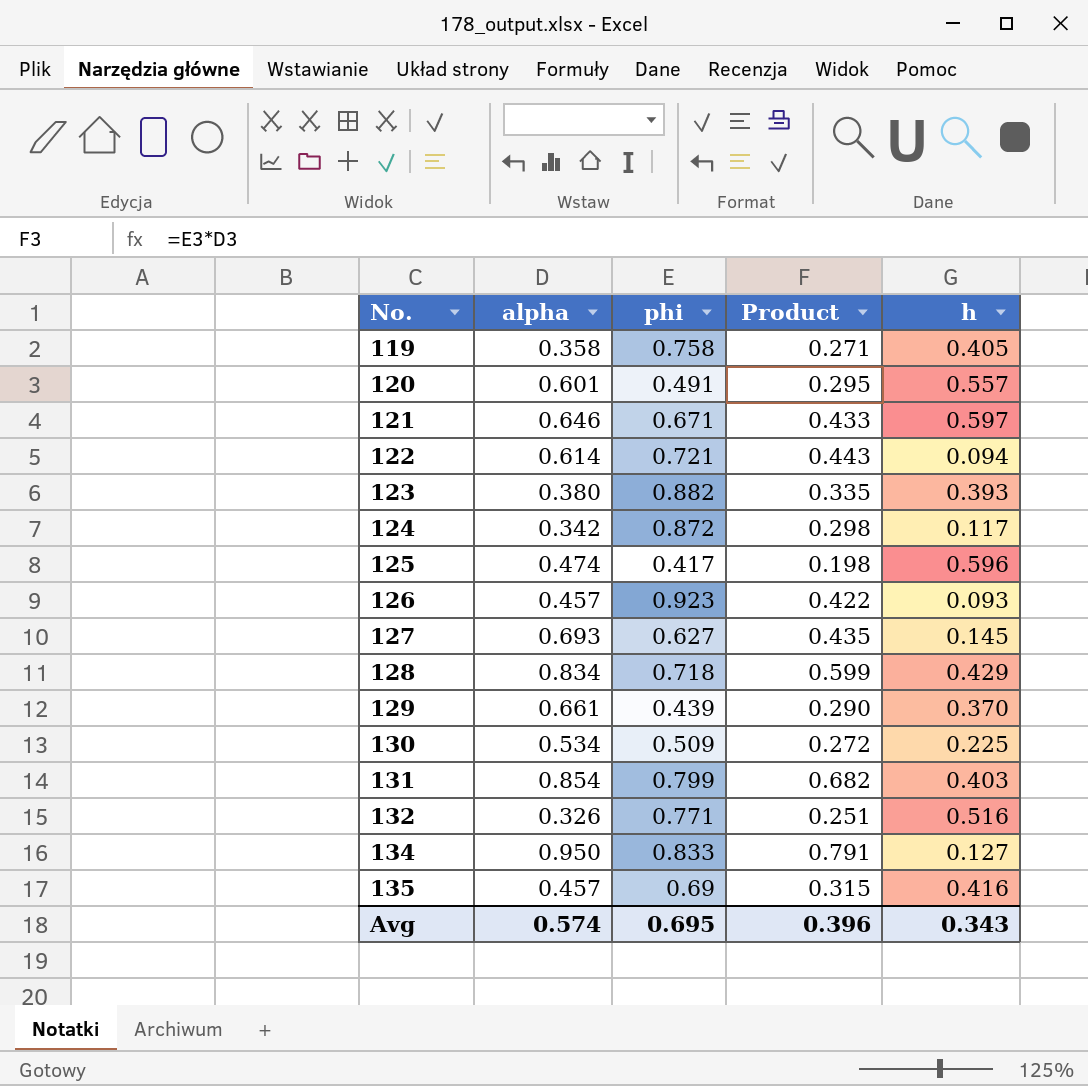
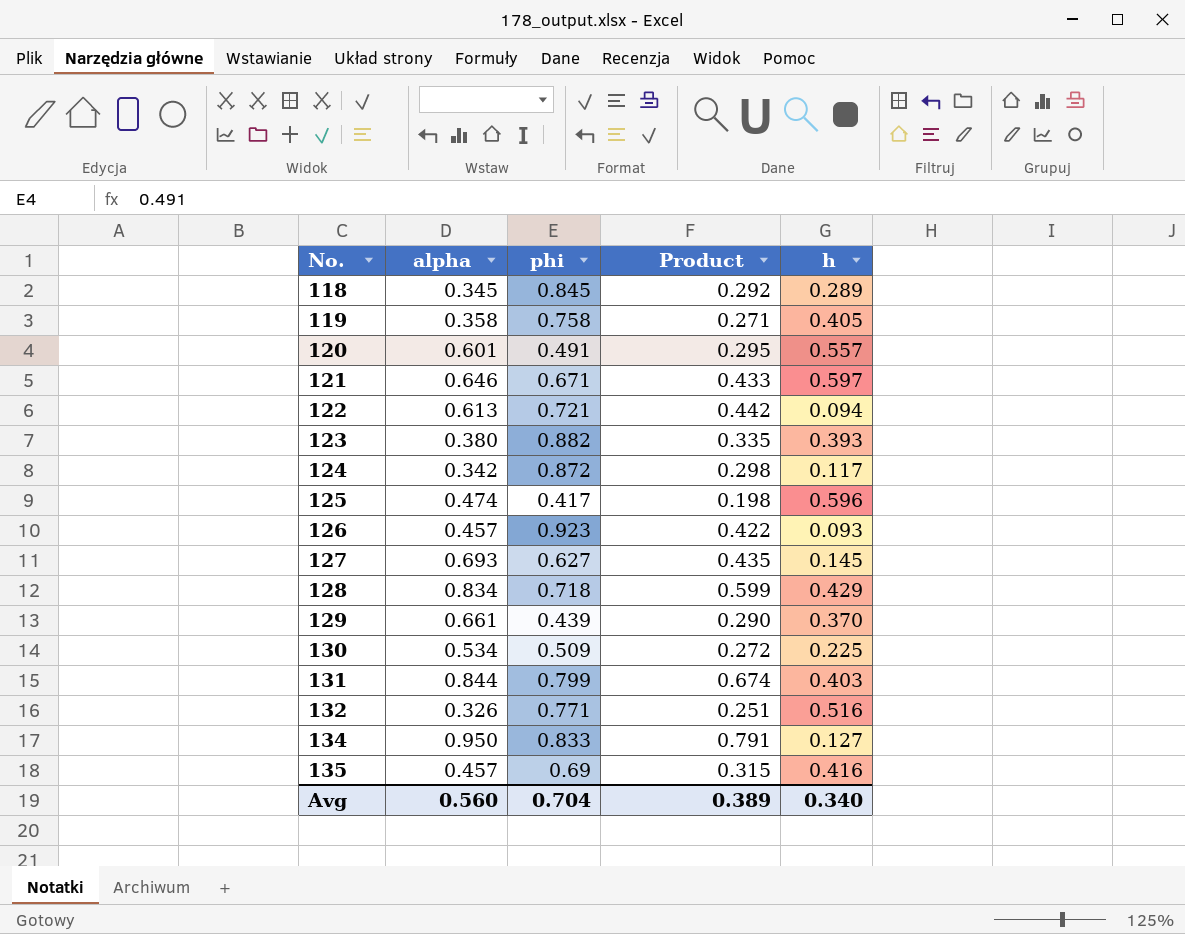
row 118: none -> 0.345 | 0.845 | 0.292 | 0.289
122 | alpha: 0.614 -> 0.613
122 | Product: 0.443 -> 0.442
131 | alpha: 0.854 -> 0.844
131 | Product: 0.682 -> 0.674
Avg | alpha: 0.574 -> 0.560
Avg | phi: 0.695 -> 0.704
Avg | Product: 0.396 -> 0.389
Avg | h: 0.343 -> 0.340

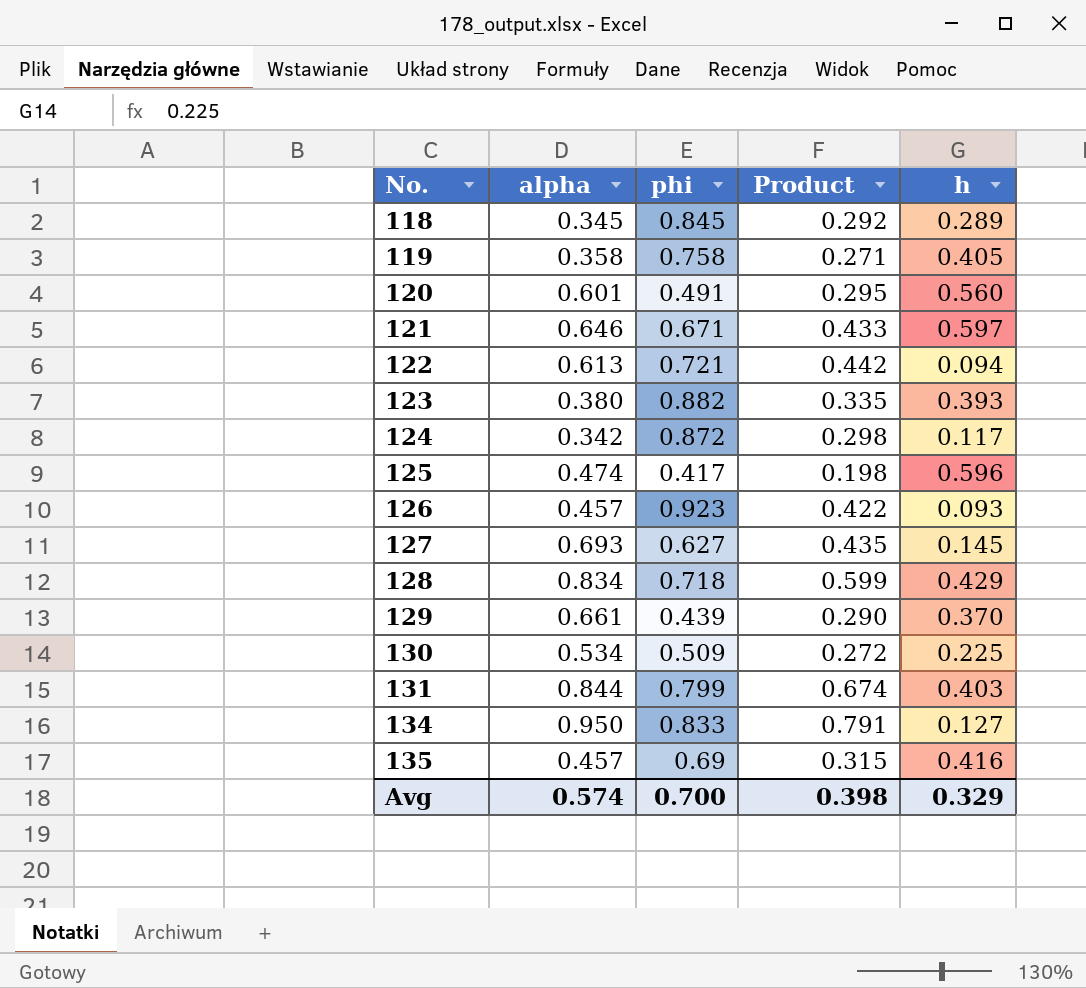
row 132: 0.326 | 0.771 | 0.251 | 0.516 -> none
120 | h: 0.557 -> 0.560
Avg | alpha: 0.560 -> 0.574
Avg | phi: 0.704 -> 0.700
Avg | Product: 0.389 -> 0.398
Avg | h: 0.340 -> 0.329

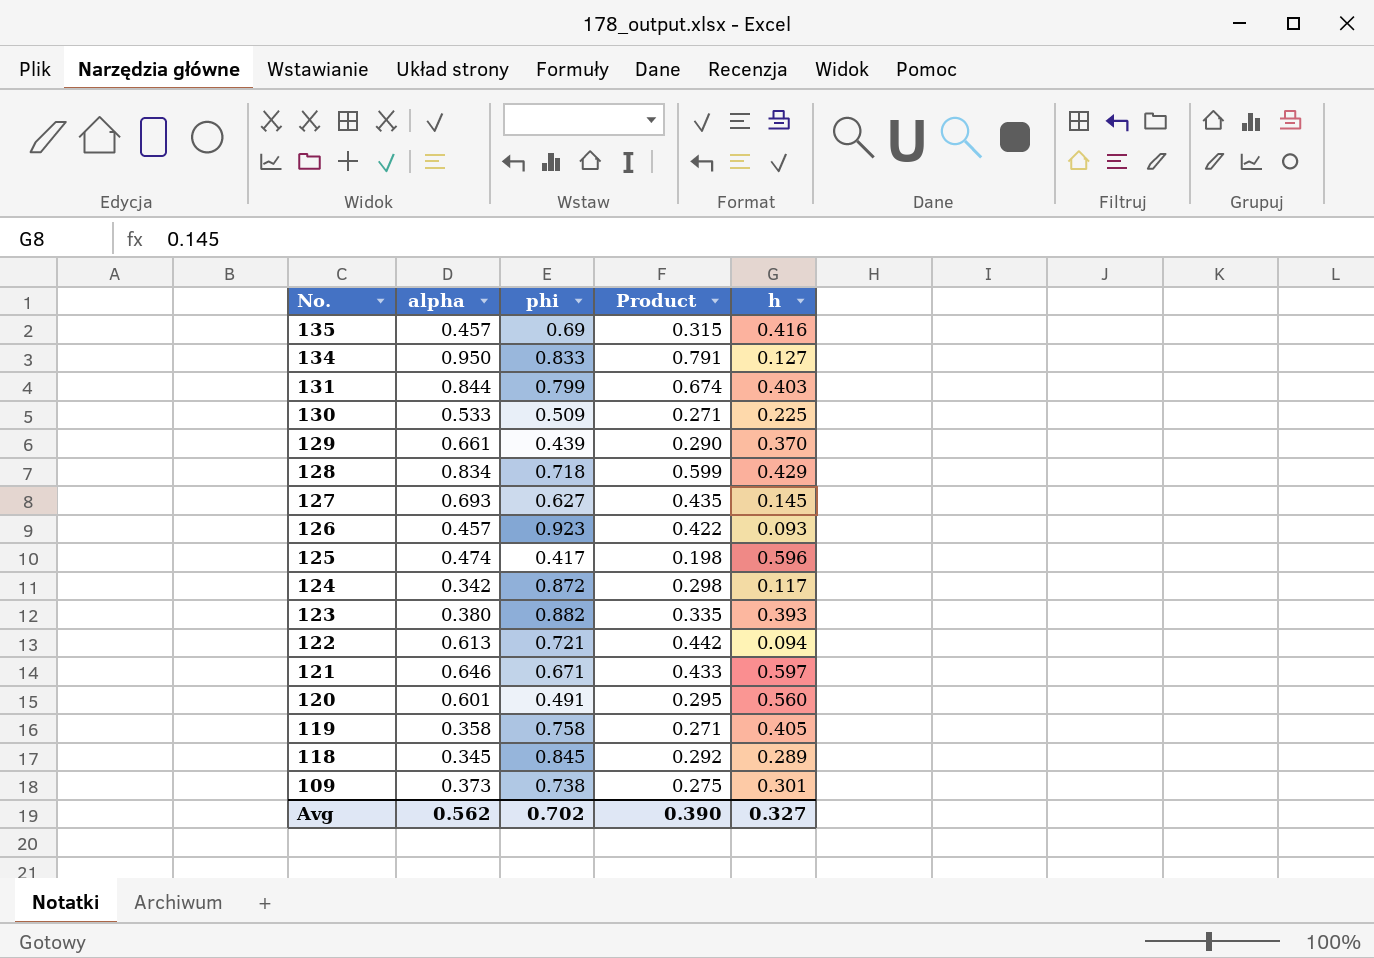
row order: No. ascending -> No. descending
130 | alpha: 0.534 -> 0.533
130 | Product: 0.272 -> 0.271
row 109: none -> 0.373 | 0.738 | 0.275 | 0.301
Avg | alpha: 0.574 -> 0.562
Avg | phi: 0.700 -> 0.702
Avg | Product: 0.398 -> 0.390
Avg | h: 0.329 -> 0.327

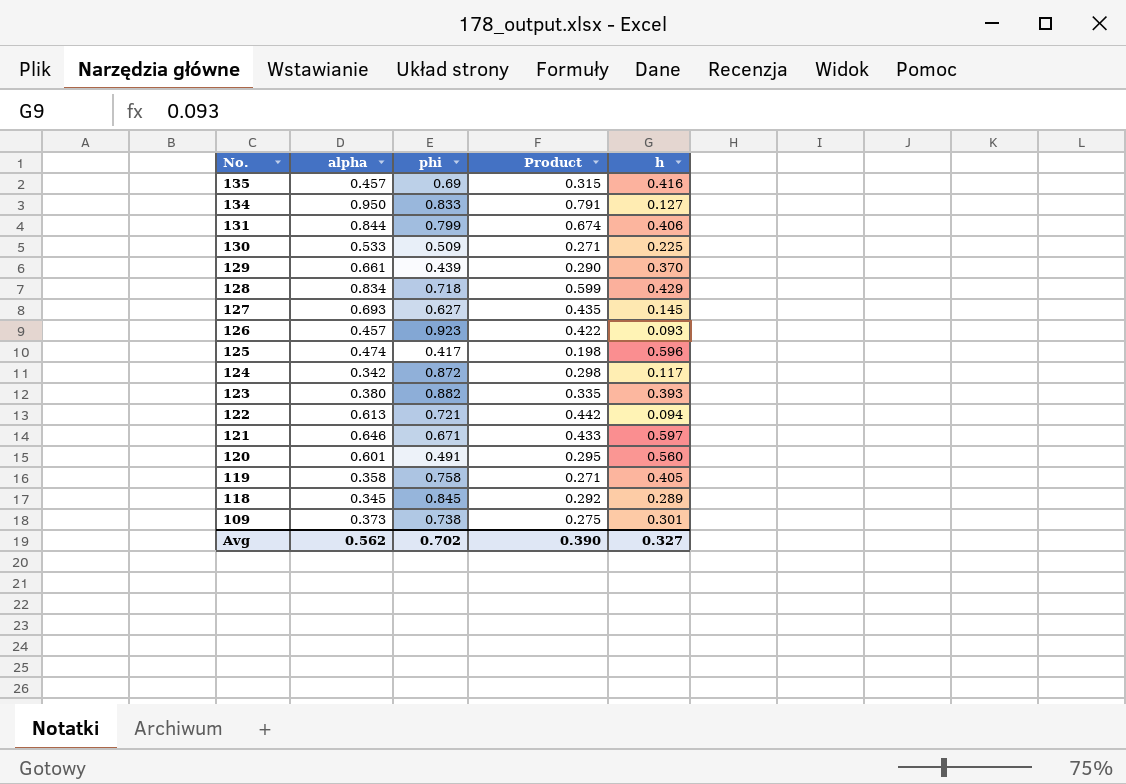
131 | h: 0.403 -> 0.406

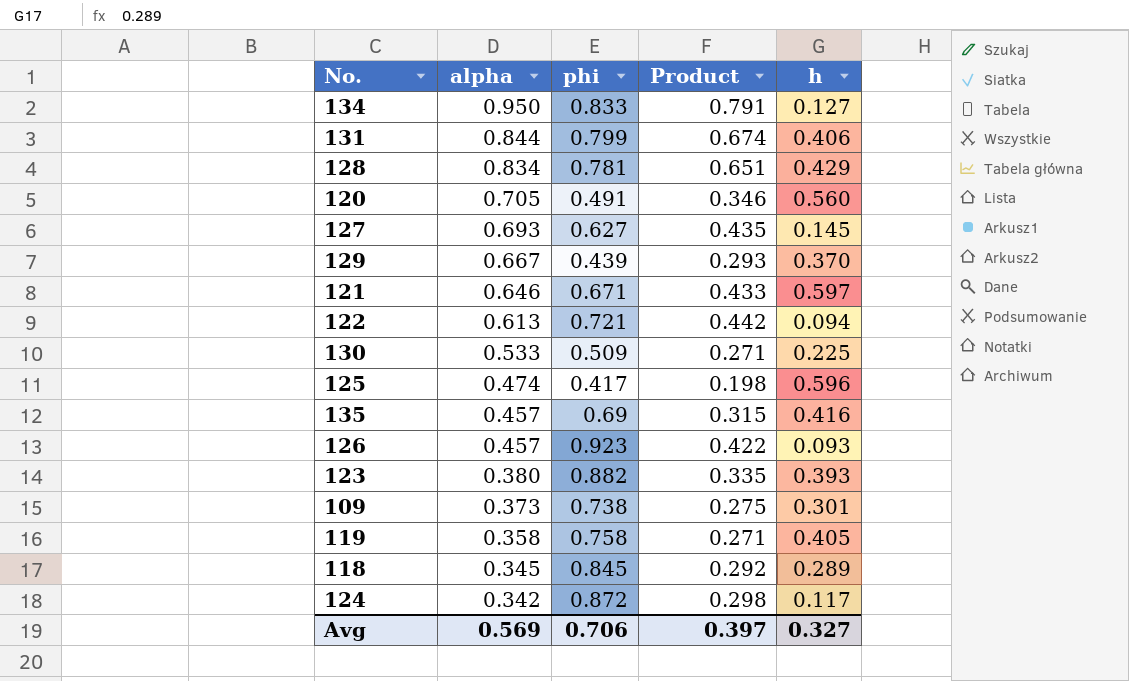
row order: No. descending -> alpha descending
128 | phi: 0.718 -> 0.781
128 | Product: 0.599 -> 0.651
120 | alpha: 0.601 -> 0.705
120 | Product: 0.295 -> 0.346
129 | alpha: 0.661 -> 0.667
129 | Product: 0.290 -> 0.293
Avg | alpha: 0.562 -> 0.569
Avg | phi: 0.702 -> 0.706
Avg | Product: 0.390 -> 0.397

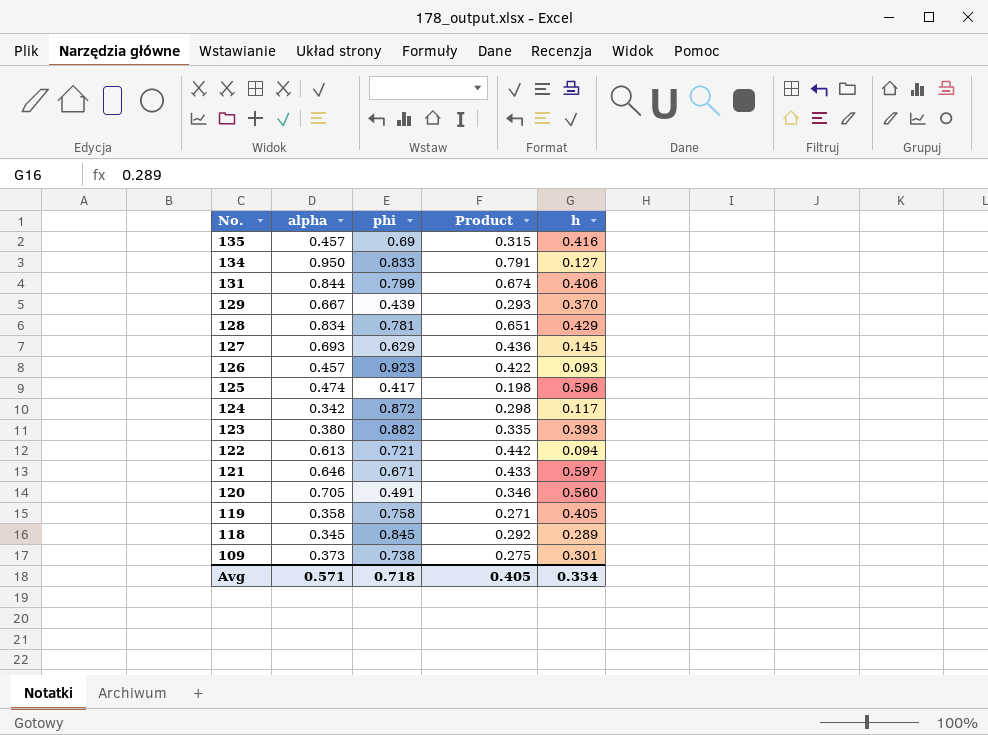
row order: alpha descending -> No. descending
row 130: 0.533 | 0.509 | 0.271 | 0.225 -> none
127 | phi: 0.627 -> 0.629
127 | Product: 0.435 -> 0.436
Avg | alpha: 0.569 -> 0.571
Avg | phi: 0.706 -> 0.718
Avg | Product: 0.397 -> 0.405
Avg | h: 0.327 -> 0.334

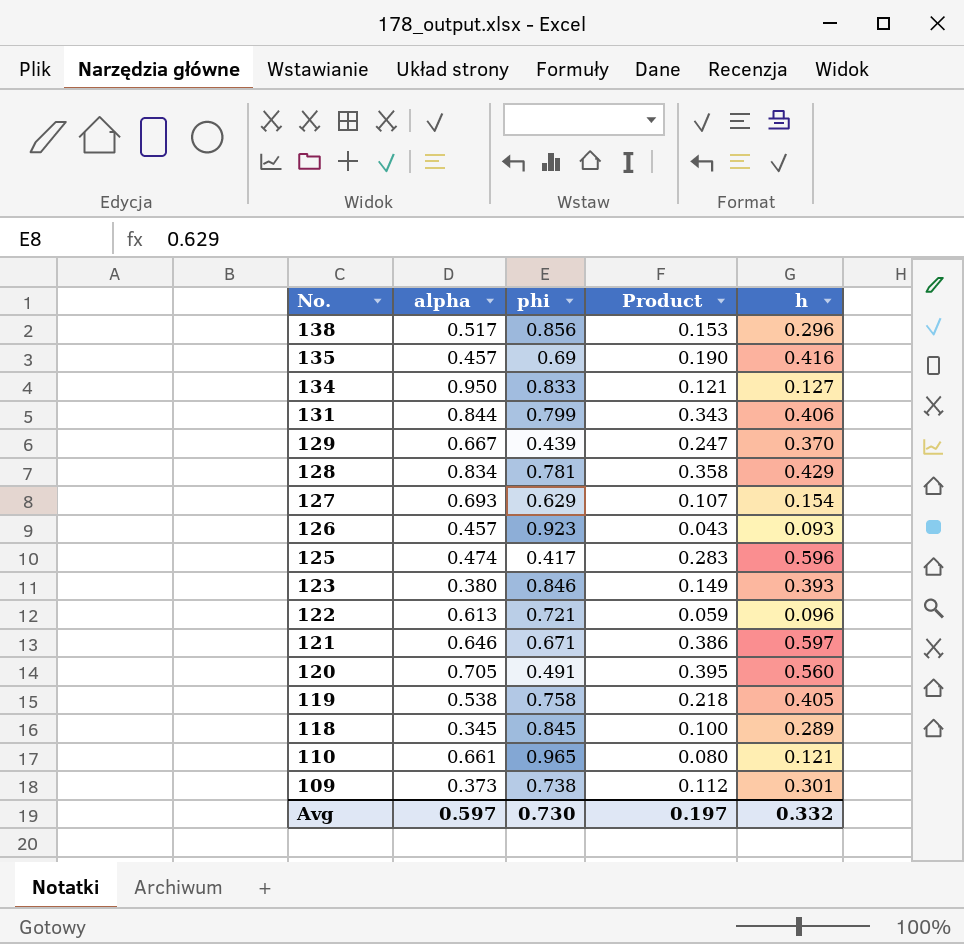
column Product | formula: [alpha] * [phi] -> [alpha] * [h]
row 124: 0.342 | 0.872 | 0.298 | 0.117 -> none
row 138: none -> 0.517 | 0.856 | 0.153 | 0.296
127 | h: 0.145 -> 0.154
123 | phi: 0.882 -> 0.846
122 | h: 0.094 -> 0.096
119 | alpha: 0.358 -> 0.538
row 110: none -> 0.661 | 0.965 | 0.080 | 0.121
Avg | alpha: 0.571 -> 0.597
Avg | phi: 0.718 -> 0.730
Avg | Product: 0.405 -> 0.197
Avg | h: 0.334 -> 0.332

